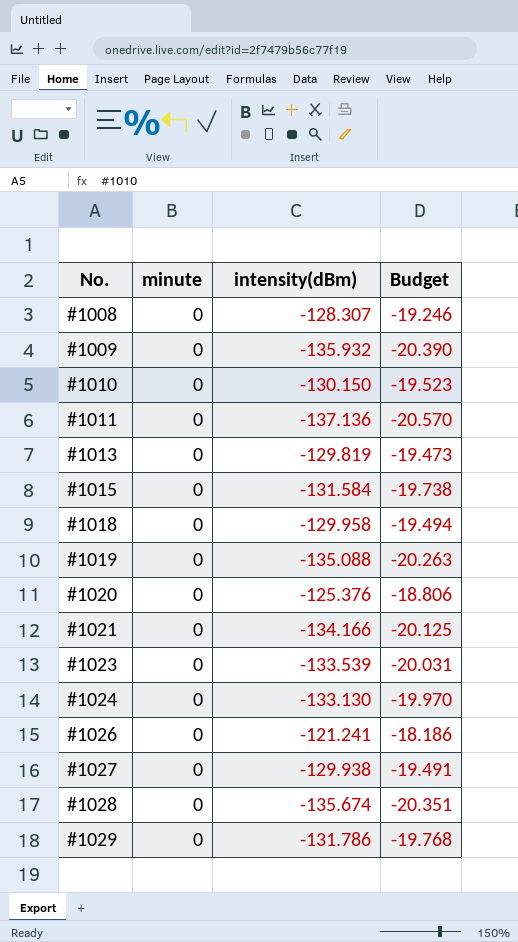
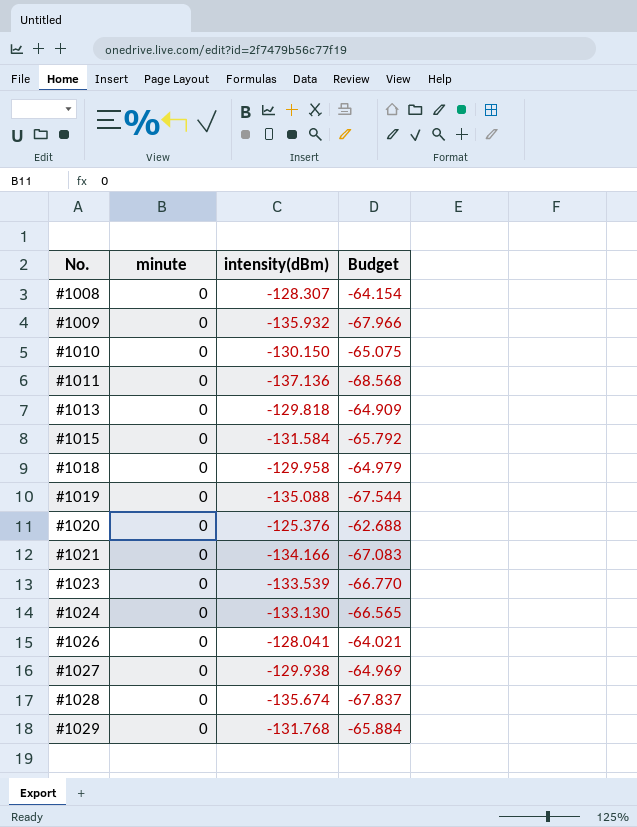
column Budget | formula: [intensity(dBm)] * 0.15 -> [intensity(dBm)] * 0.5
#1013 | intensity(dBm): -129.819 -> -129.818
#1026 | intensity(dBm): -121.241 -> -128.041
#1029 | intensity(dBm): -131.786 -> -131.768

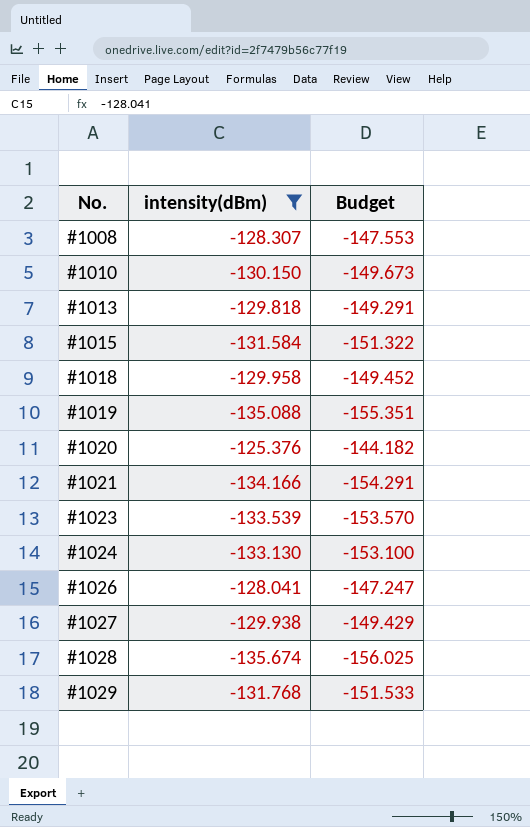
filter: none -> intensity(dBm) >= -135.674
column minute | position: 2 -> none
column Budget | formula: [intensity(dBm)] * 0.5 -> [intensity(dBm)] * 1.15

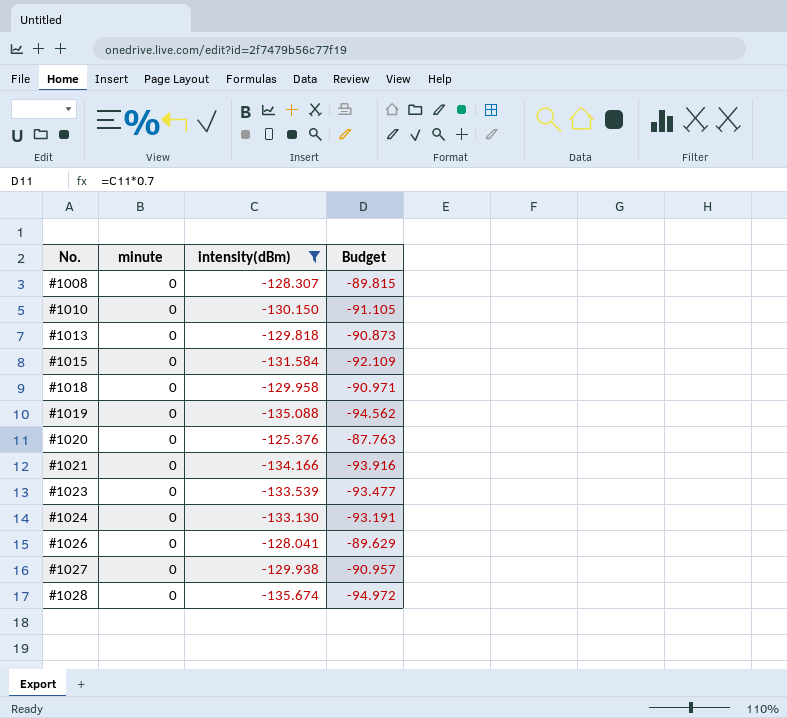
column minute | position: none -> 2
column Budget | formula: [intensity(dBm)] * 1.15 -> [intensity(dBm)] * 0.7
row #1029: -131.768 | -151.533 -> none

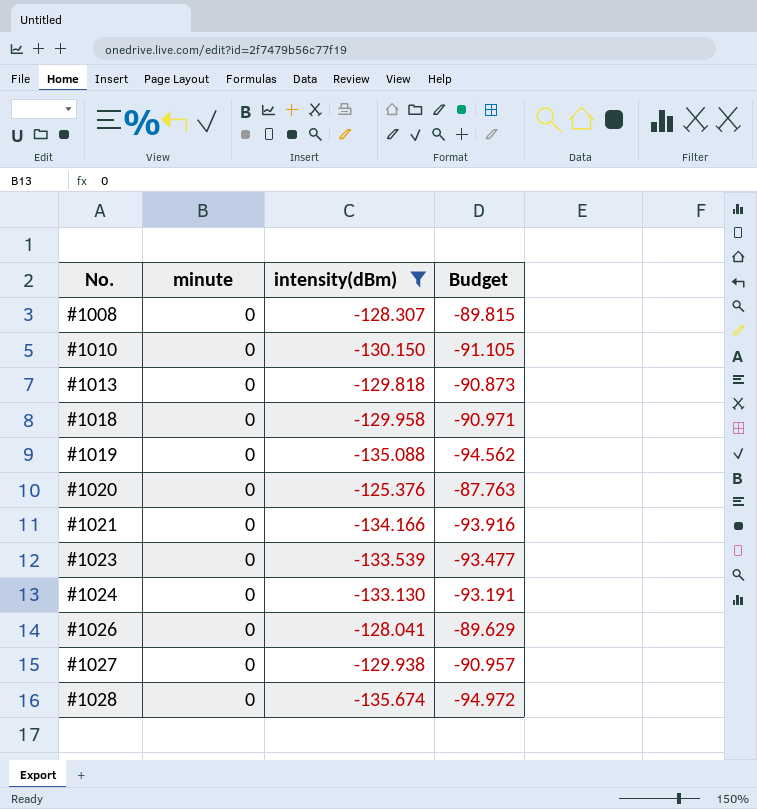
row #1015: 0 | -131.584 | -92.109 -> none

